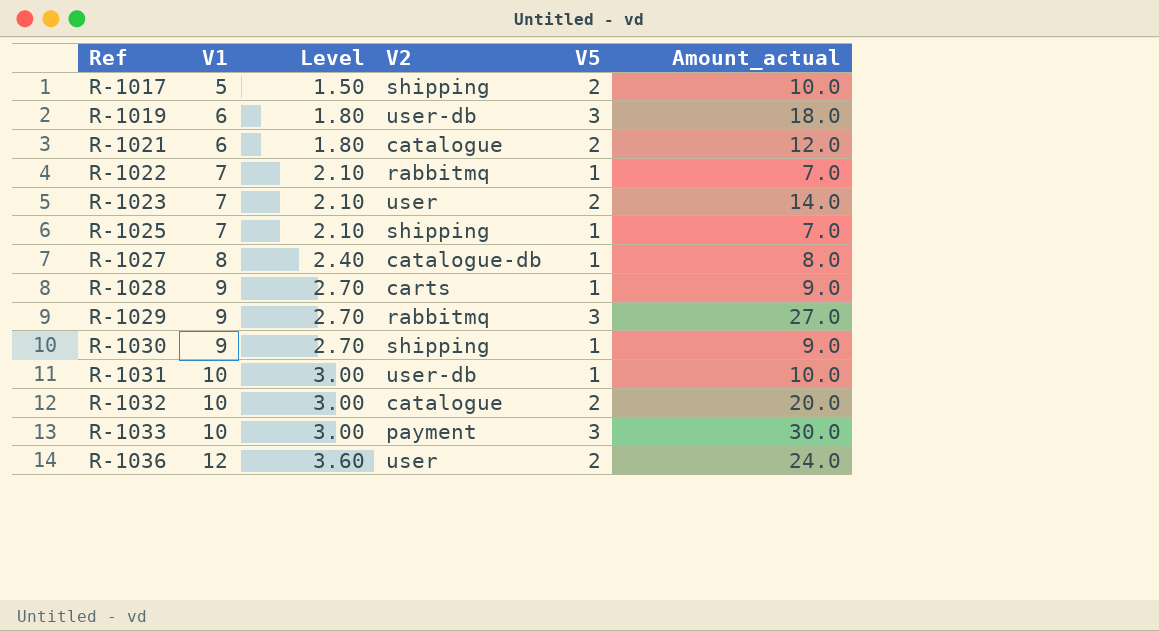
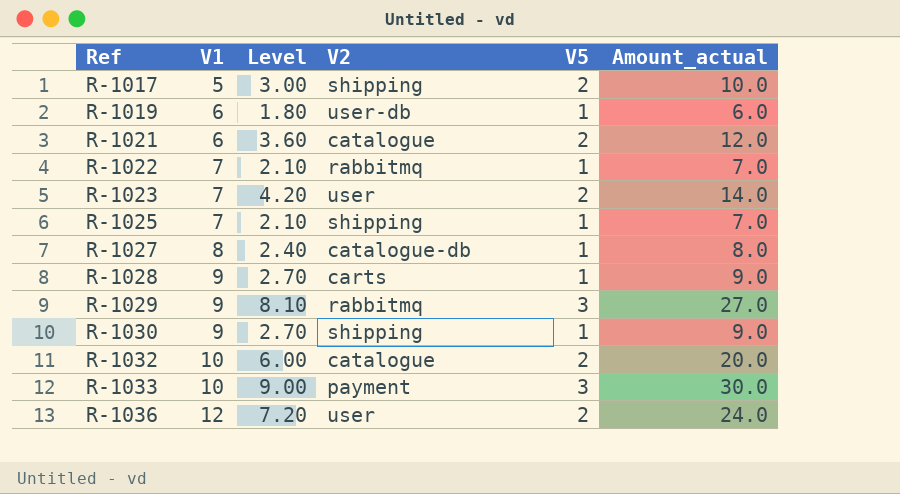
column Level | formula: [V1] * 0.3 -> [Amount_actual] * 0.3
row R-1031: 10 | 3.00 | user-db | 1 | 10.0 -> none
R-1019 | V5: 3 -> 1
R-1019 | Amount_actual: 18.0 -> 6.0

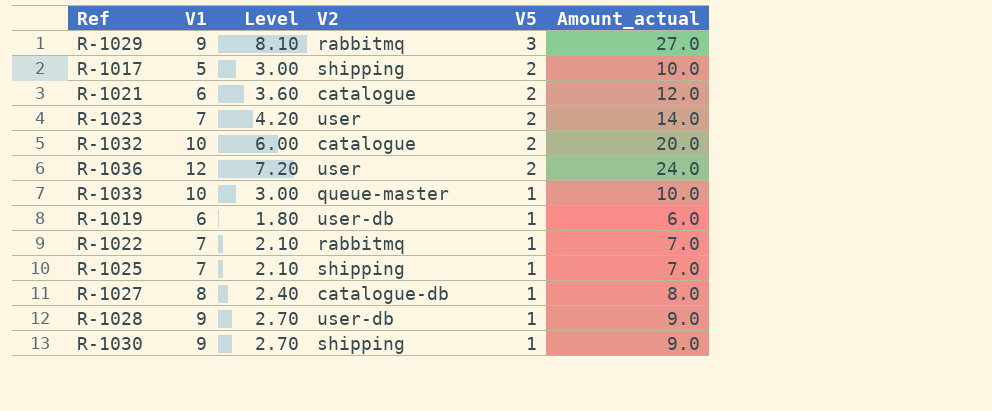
row order: Ref ascending -> V5 descending
R-1033 | Level: 9.00 -> 3.00
R-1033 | V2: payment -> queue-master
R-1033 | V5: 3 -> 1
R-1033 | Amount_actual: 30.0 -> 10.0
R-1028 | V2: carts -> user-db

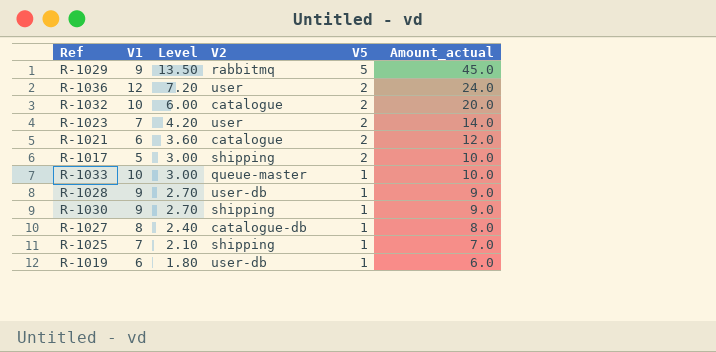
row order: V5 descending -> Level descending
row R-1022: 7 | 2.10 | rabbitmq | 1 | 7.0 -> none
R-1029 | Level: 8.10 -> 13.50
R-1029 | V5: 3 -> 5
R-1029 | Amount_actual: 27.0 -> 45.0

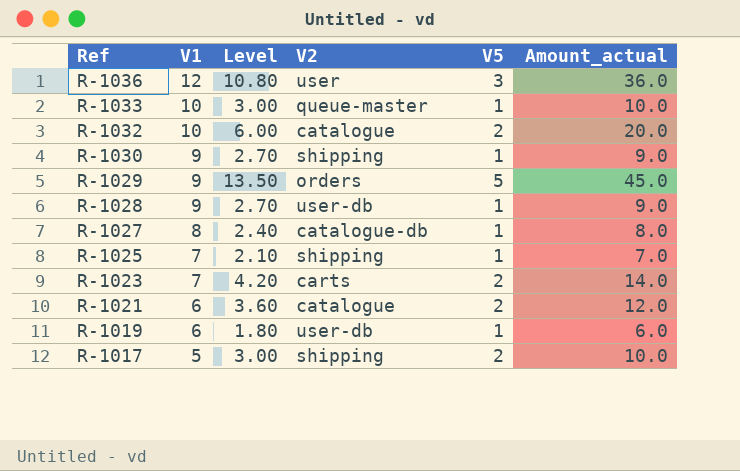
row order: Level descending -> Ref descending
R-1036 | Level: 7.20 -> 10.80
R-1036 | V5: 2 -> 3
R-1036 | Amount_actual: 24.0 -> 36.0
R-1029 | V2: rabbitmq -> orders
R-1023 | V2: user -> carts

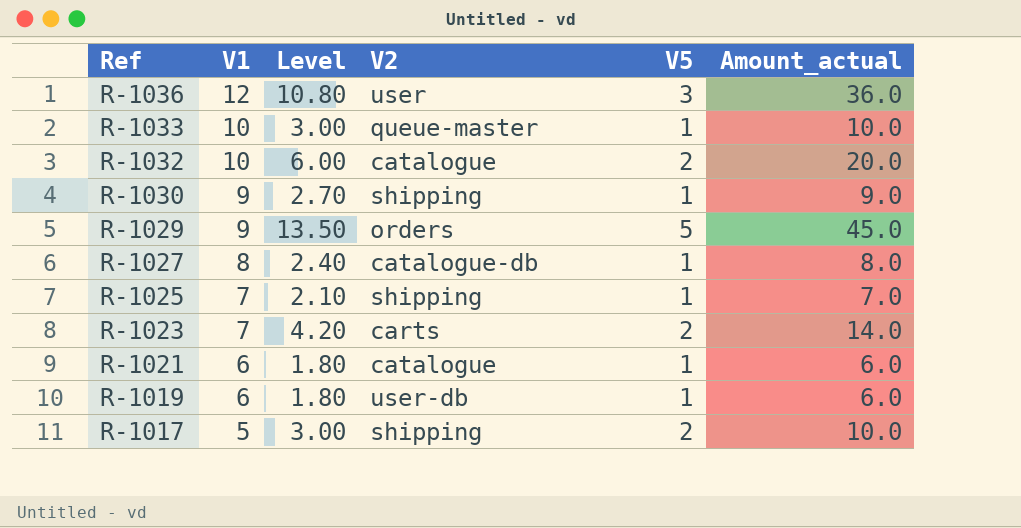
row R-1028: 9 | 2.70 | user-db | 1 | 9.0 -> none
R-1021 | Level: 3.60 -> 1.80
R-1021 | V5: 2 -> 1
R-1021 | Amount_actual: 12.0 -> 6.0

